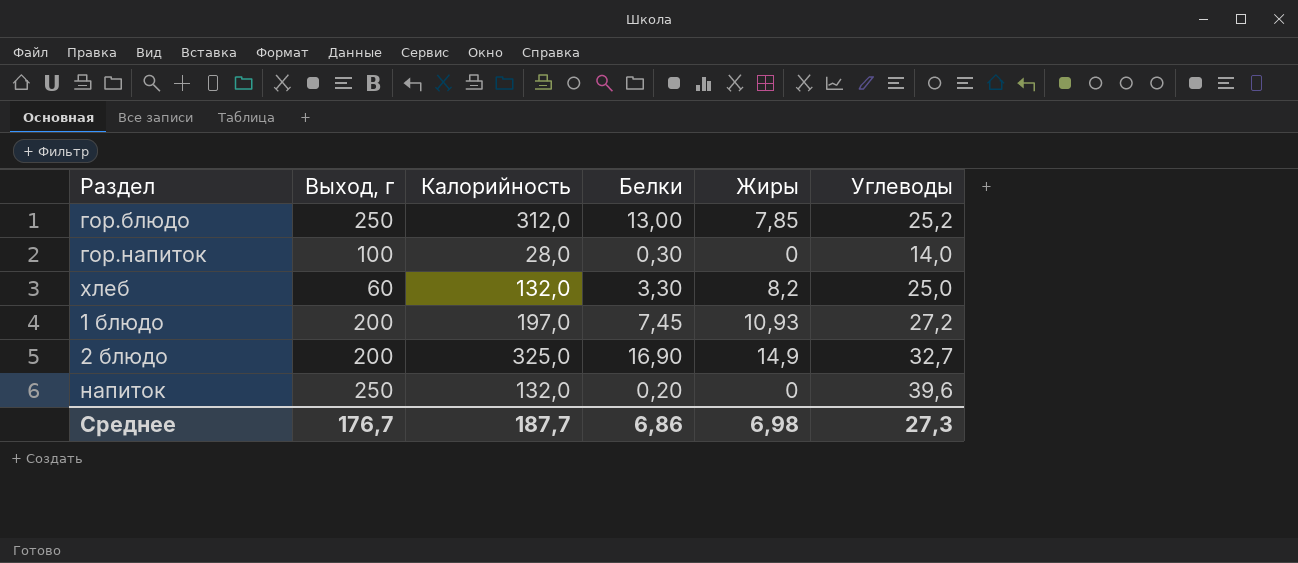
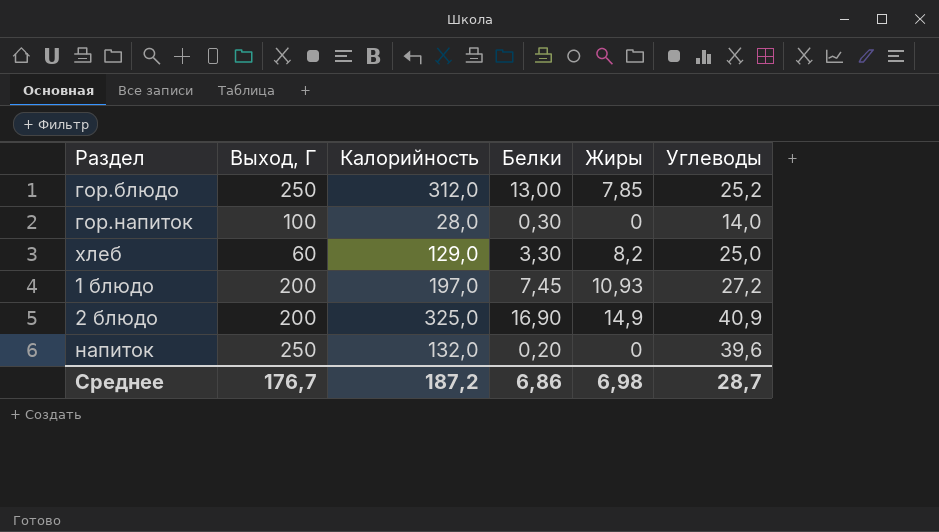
column name: Выход, г -> Выход, Г
хлеб | Калорийность: 132,0 -> 129,0
2 блюдо | Углеводы: 32,7 -> 40,9
Среднее | Калорийность: 187,7 -> 187,2
Среднее | Углеводы: 27,3 -> 28,7

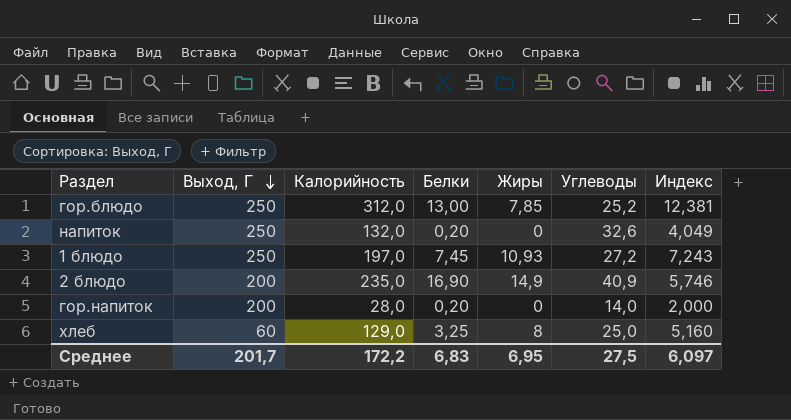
row order: none -> Выход, Г descending
column Индекс | formula: none -> [Калорийность] / [Углеводы]
напиток | Углеводы: 39,6 -> 32,6
1 блюдо | Выход, Г: 200 -> 250
2 блюдо | Калорийность: 325,0 -> 235,0
гор.напиток | Выход, Г: 100 -> 200
гор.напиток | Белки: 0,30 -> 0,20
хлеб | Белки: 3,30 -> 3,25
хлеб | Жиры: 8,2 -> 8
Среднее | Выход, Г: 176,7 -> 201,7
Среднее | Калорийность: 187,2 -> 172,2
Среднее | Белки: 6,86 -> 6,83
Среднее | Жиры: 6,98 -> 6,95
Среднее | Углеводы: 28,7 -> 27,5

